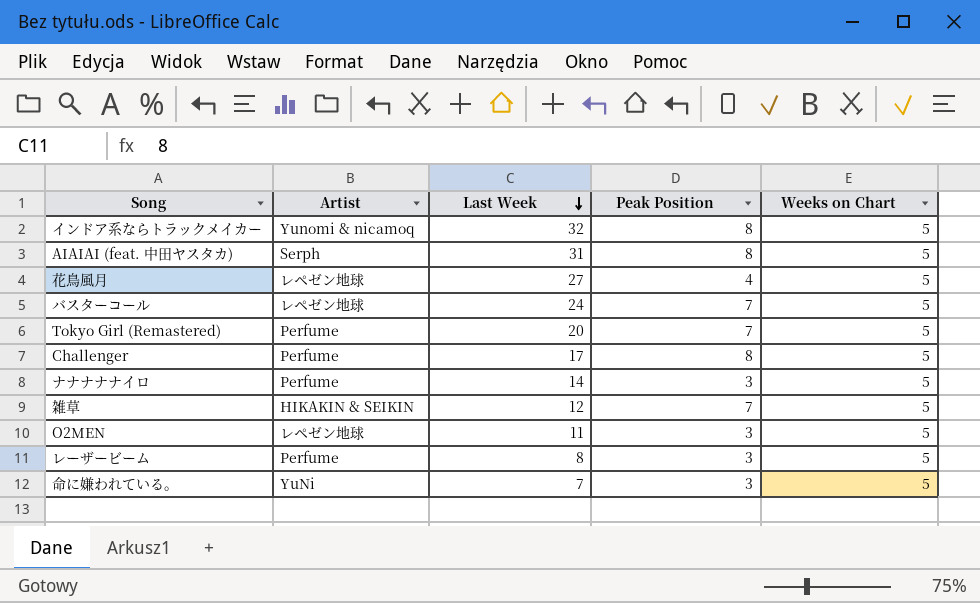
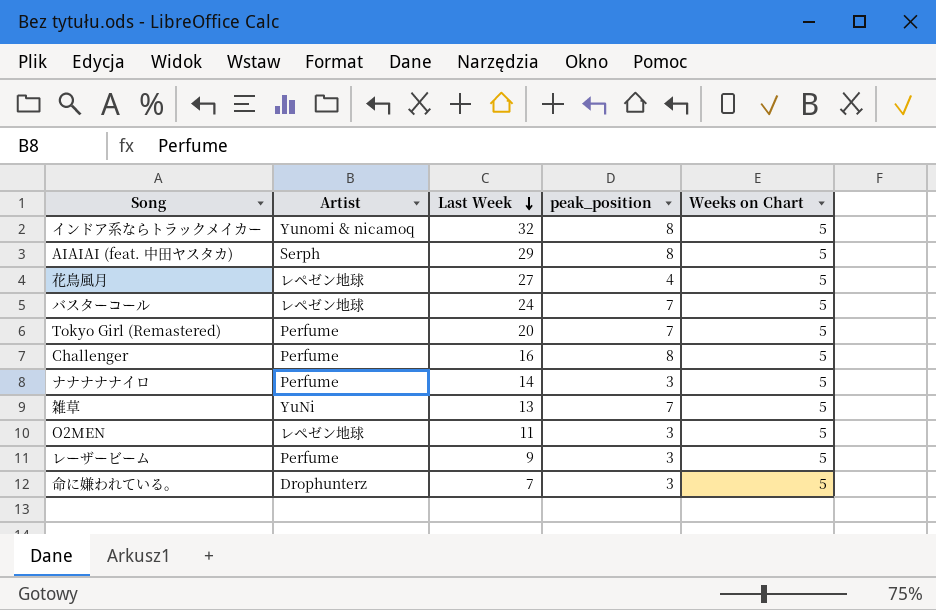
column name: Peak Position -> peak_position
AIAIAI (feat. 中田ヤスタカ) | Last Week: 31 -> 29
Challenger | Last Week: 17 -> 16
雑草 | Artist: HIKAKIN & SEIKIN -> YuNi
雑草 | Last Week: 12 -> 13
レーザービーム | Last Week: 8 -> 9
命に嫌われている。 | Artist: YuNi -> Drophunterz

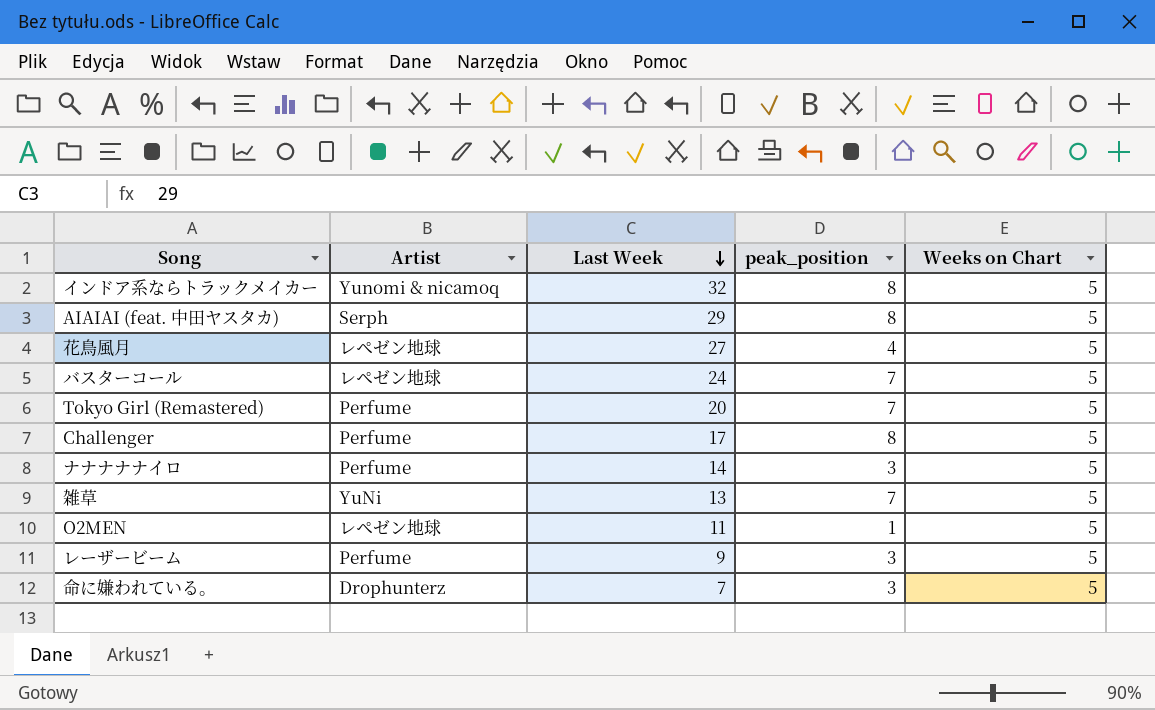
Challenger | Last Week: 16 -> 17
O2MEN | peak_position: 3 -> 1

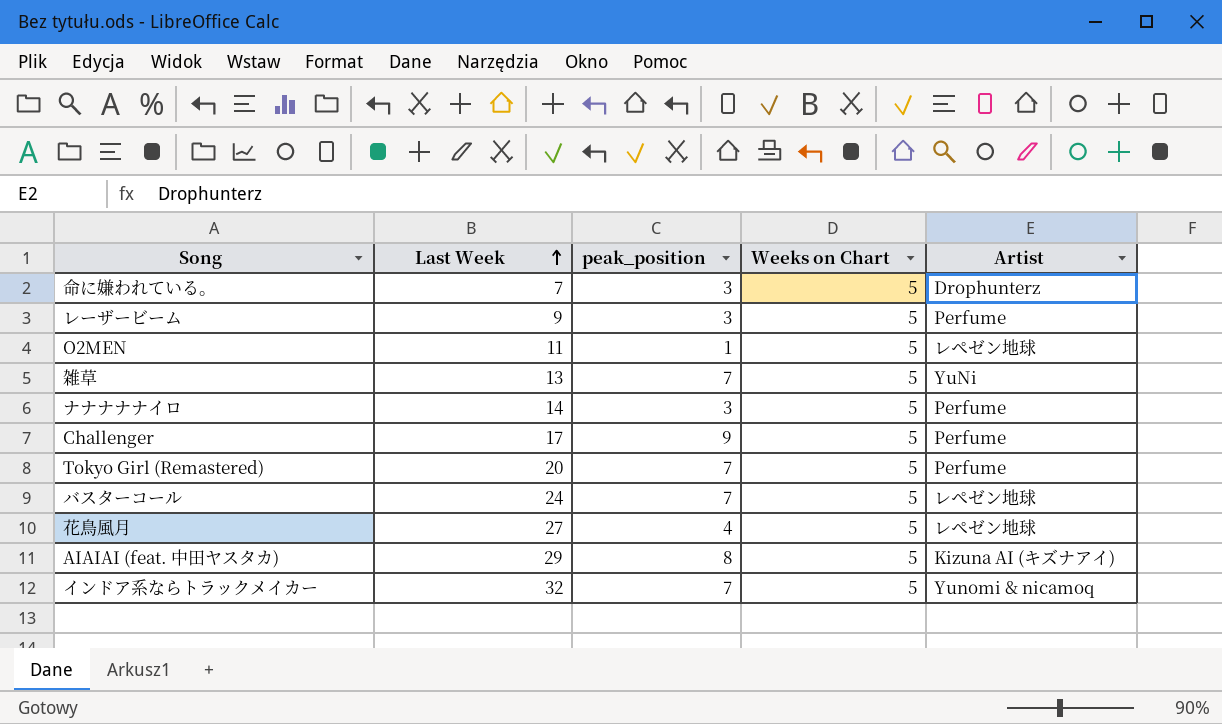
row order: Last Week descending -> Last Week ascending
column Artist | position: 2 -> 5
Challenger | peak_position: 8 -> 9
AIAIAI (feat. 中田ヤスタカ) | Artist: Serph -> Kizuna AI (キズナアイ)
インドア系ならトラックメイカー | peak_position: 8 -> 7

